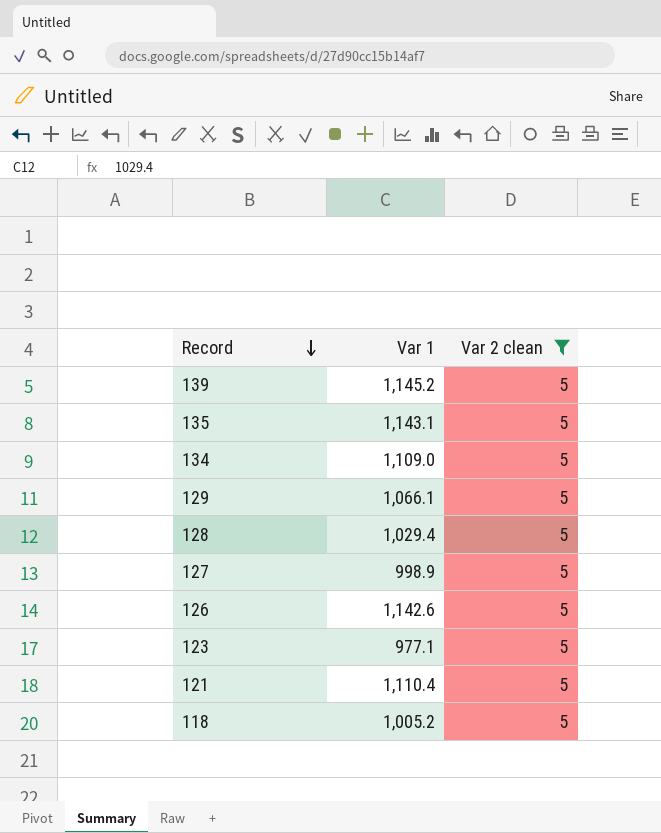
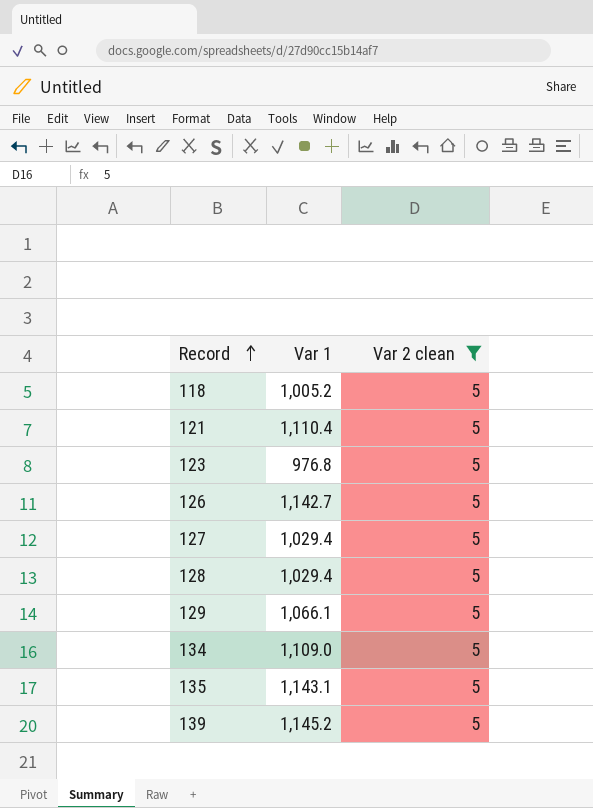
row order: Record descending -> Record ascending
123 | Var 1: 977.1 -> 976.8
126 | Var 1: 1,142.6 -> 1,142.7
127 | Var 1: 998.9 -> 1,029.4

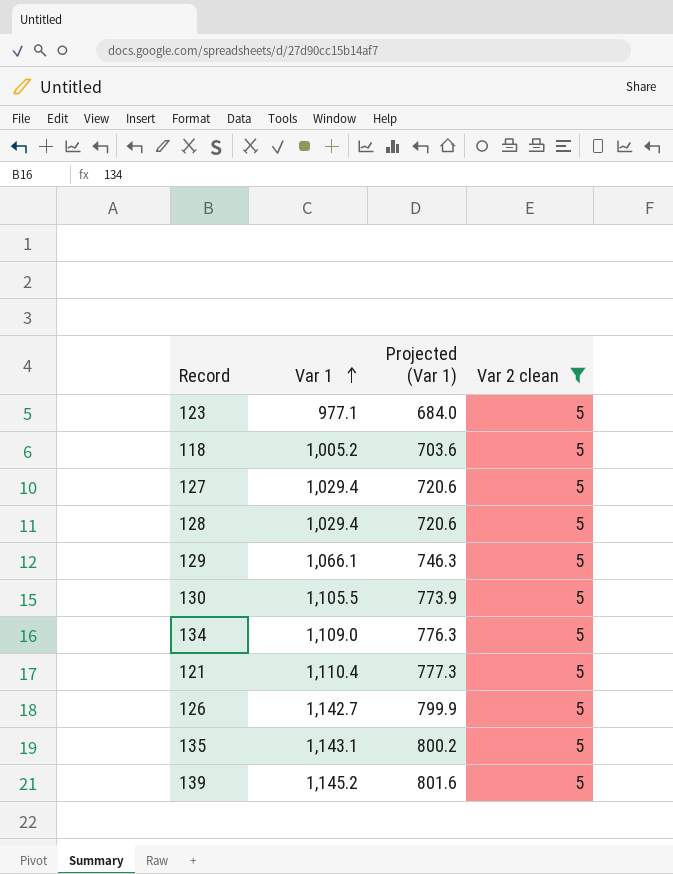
row order: Record ascending -> Var 1 ascending
column Projected (Var 1) | formula: none -> [Var 1] * 0.7
123 | Var 1: 976.8 -> 977.1
row 130: none -> 1,105.5 | 773.9 | 5

